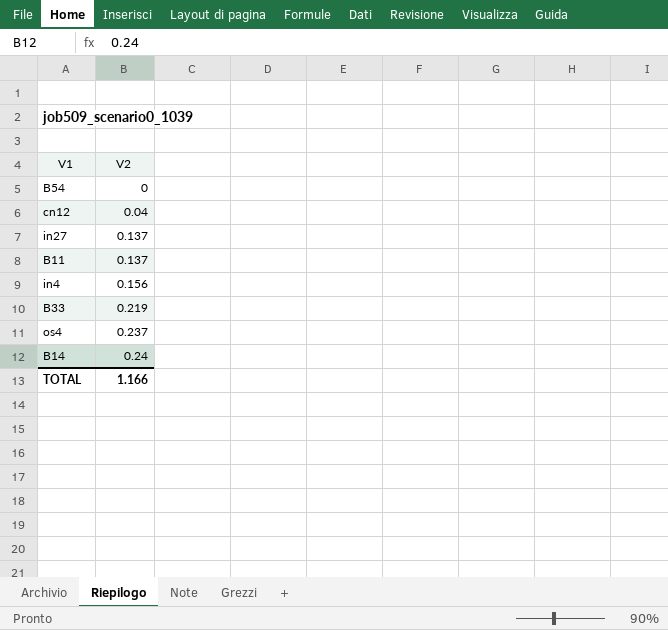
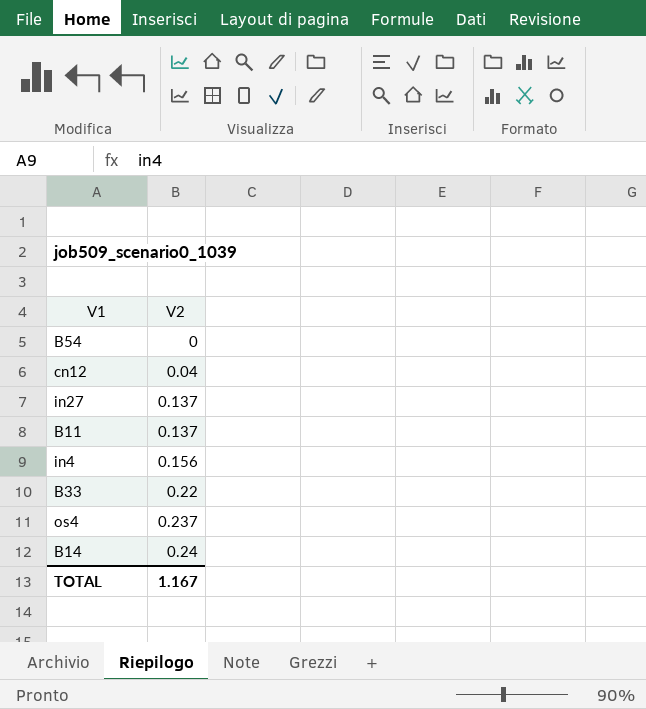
B33 | V2: 0.219 -> 0.22
TOTAL | V2: 1.166 -> 1.167

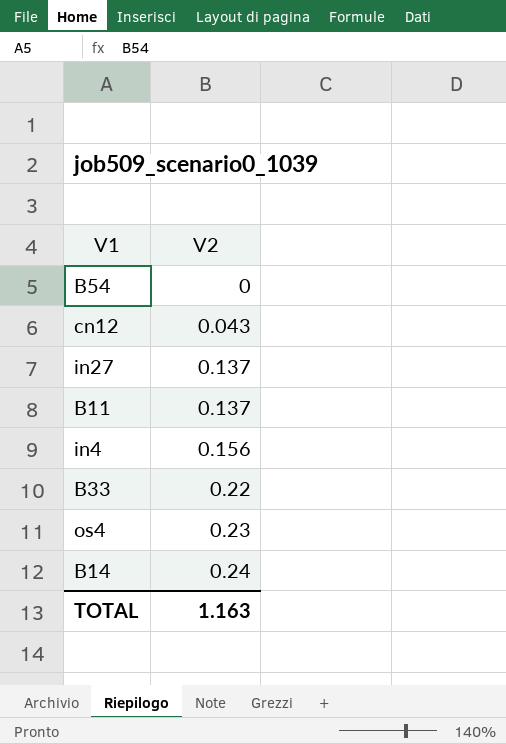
cn12 | V2: 0.04 -> 0.043
os4 | V2: 0.237 -> 0.23
TOTAL | V2: 1.167 -> 1.163

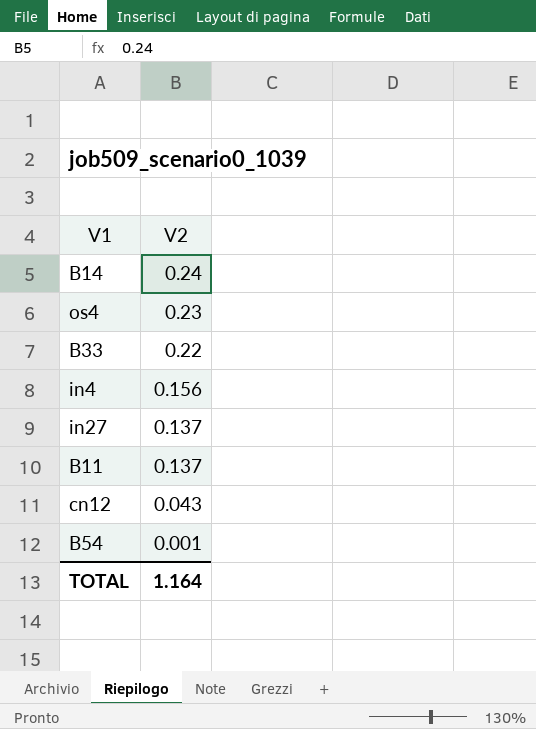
row order: V2 ascending -> V2 descending
B54 | V2: 0 -> 0.001
TOTAL | V2: 1.163 -> 1.164

